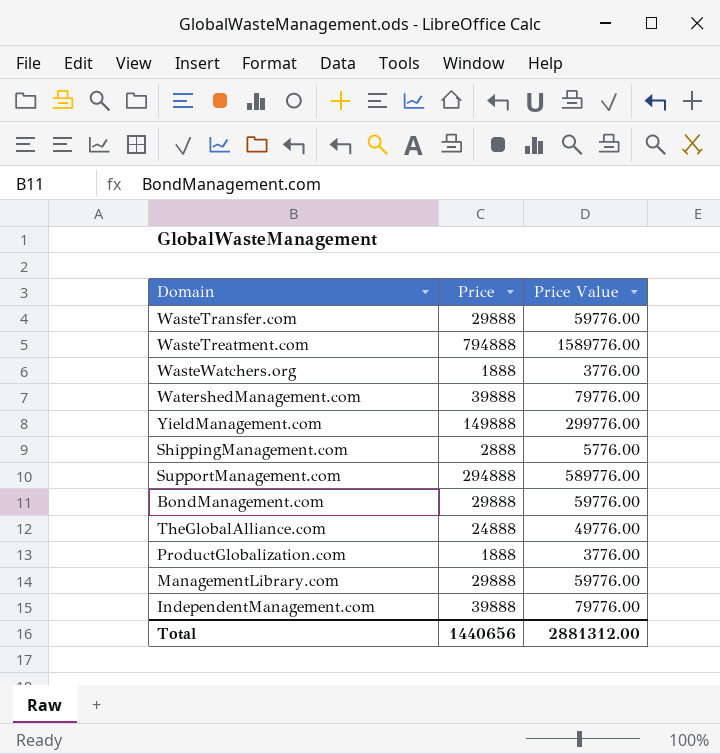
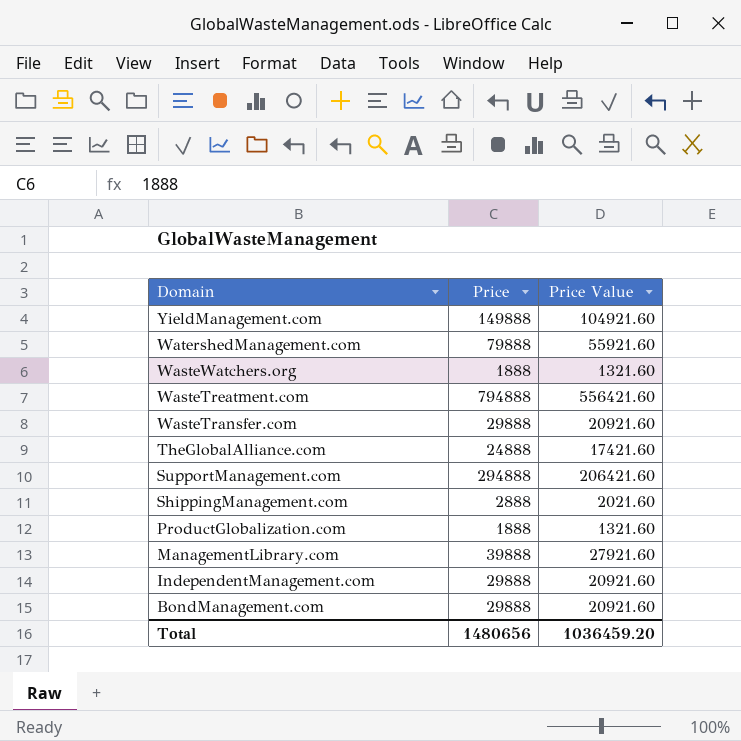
row order: none -> Domain descending
column Price Value | formula: [Price] * 2 -> [Price] * 0.7
WatershedManagement.com | Price: 39888 -> 79888
ManagementLibrary.com | Price: 29888 -> 39888
IndependentManagement.com | Price: 39888 -> 29888
Total | Price: 1440656 -> 1480656
Total | Price Value: 2881312.00 -> 1036459.20

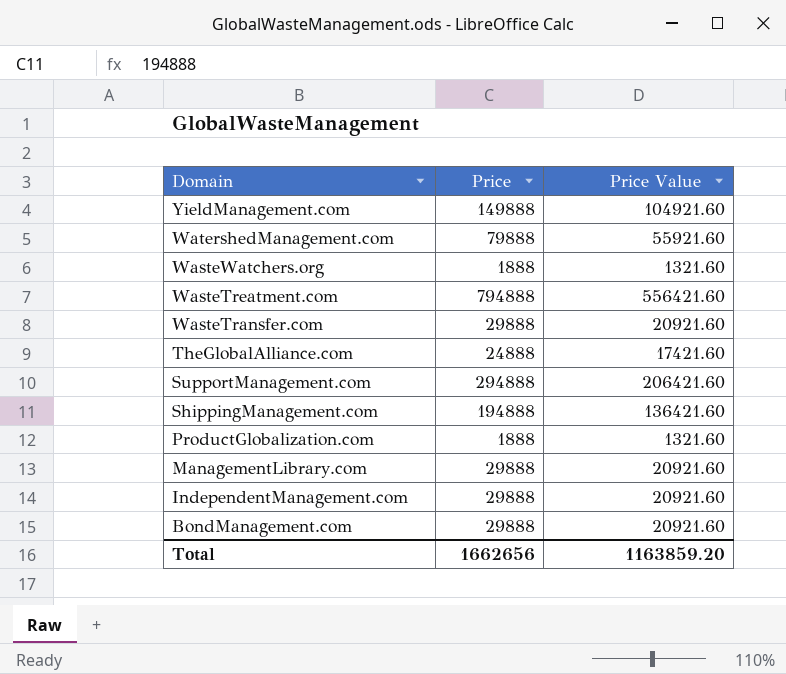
ShippingManagement.com | Price: 2888 -> 194888
ShippingManagement.com | Price Value: 2021.60 -> 136421.60
ManagementLibrary.com | Price: 39888 -> 29888
ManagementLibrary.com | Price Value: 27921.60 -> 20921.60
Total | Price: 1480656 -> 1662656
Total | Price Value: 1036459.20 -> 1163859.20

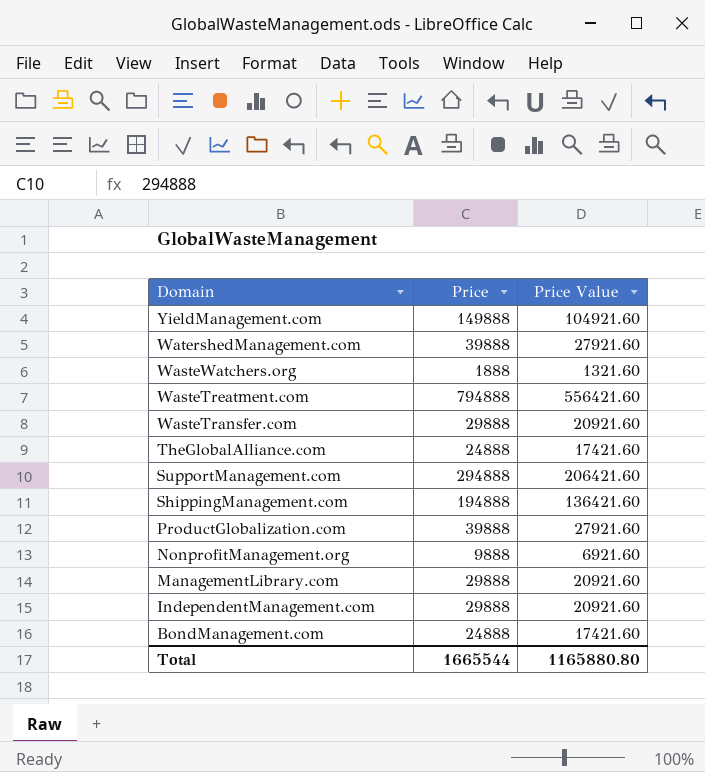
WatershedManagement.com | Price: 79888 -> 39888
WatershedManagement.com | Price Value: 55921.60 -> 27921.60
ProductGlobalization.com | Price: 1888 -> 39888
ProductGlobalization.com | Price Value: 1321.60 -> 27921.60
row NonprofitManagement.org: none -> 9888 | 6921.60
BondManagement.com | Price: 29888 -> 24888
BondManagement.com | Price Value: 20921.60 -> 17421.60
Total | Price: 1662656 -> 1665544
Total | Price Value: 1163859.20 -> 1165880.80

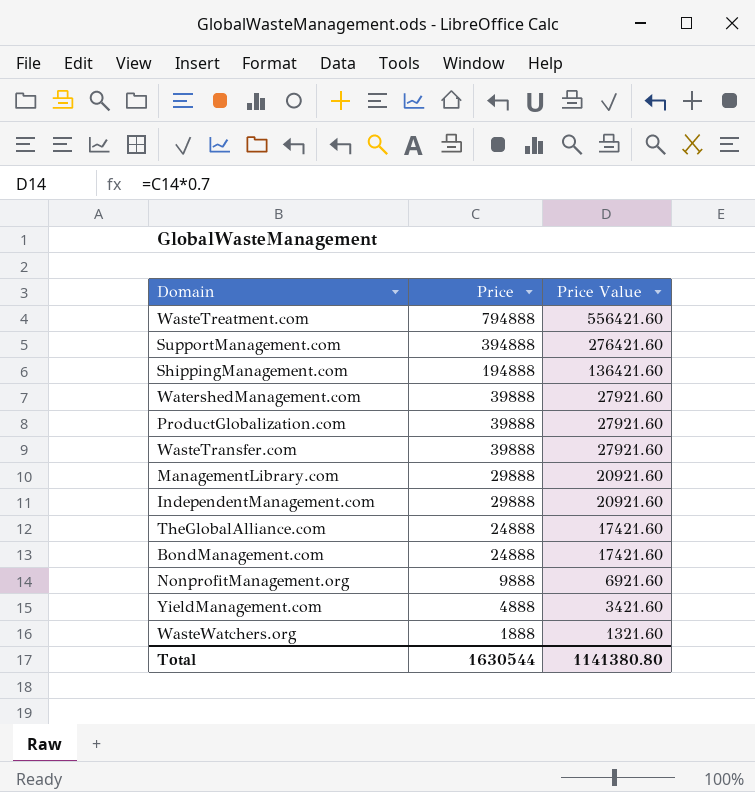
row order: Domain descending -> Price descending
SupportManagement.com | Price: 294888 -> 394888
SupportManagement.com | Price Value: 206421.60 -> 276421.60
WasteTransfer.com | Price: 29888 -> 39888
WasteTransfer.com | Price Value: 20921.60 -> 27921.60
YieldManagement.com | Price: 149888 -> 4888
YieldManagement.com | Price Value: 104921.60 -> 3421.60
Total | Price: 1665544 -> 1630544
Total | Price Value: 1165880.80 -> 1141380.80

